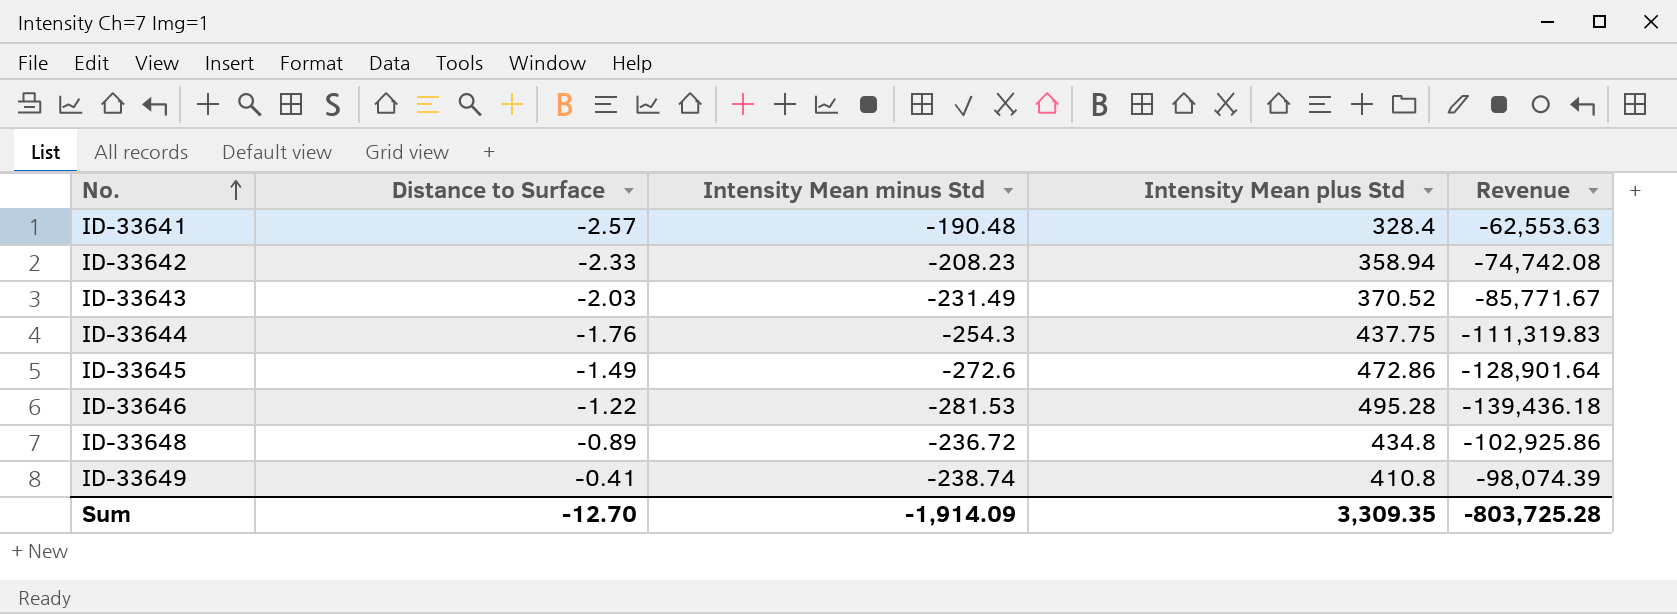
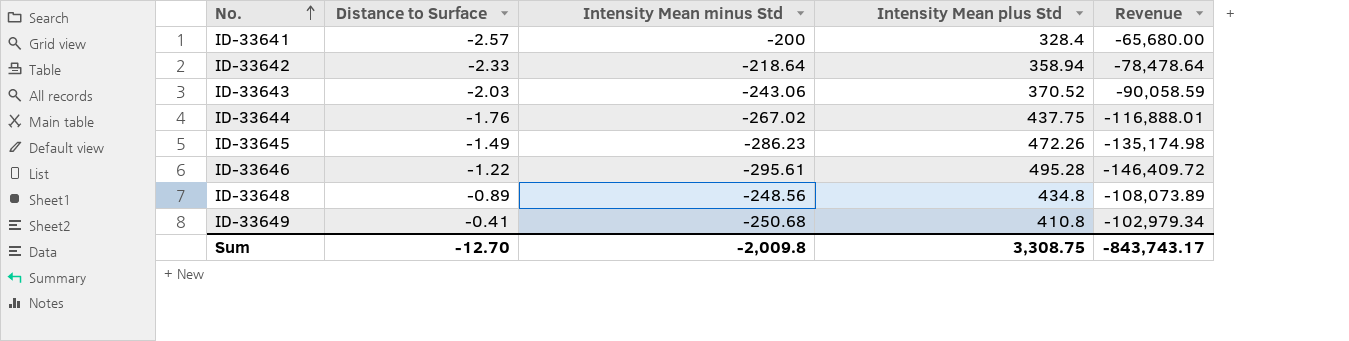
ID-33641 | Intensity Mean minus Std: -190.48 -> -200
ID-33641 | Revenue: -62,553.63 -> -65,680.00
ID-33642 | Intensity Mean minus Std: -208.23 -> -218.64
ID-33642 | Revenue: -74,742.08 -> -78,478.64
ID-33643 | Intensity Mean minus Std: -231.49 -> -243.06
ID-33643 | Revenue: -85,771.67 -> -90,058.59
ID-33644 | Intensity Mean minus Std: -254.3 -> -267.02
ID-33644 | Revenue: -111,319.83 -> -116,888.01
ID-33645 | Intensity Mean minus Std: -272.6 -> -286.23
ID-33645 | Intensity Mean plus Std: 472.86 -> 472.26
ID-33645 | Revenue: -128,901.64 -> -135,174.98
ID-33646 | Intensity Mean minus Std: -281.53 -> -295.61
ID-33646 | Revenue: -139,436.18 -> -146,409.72
ID-33648 | Intensity Mean minus Std: -236.72 -> -248.56
ID-33648 | Revenue: -102,925.86 -> -108,073.89
ID-33649 | Intensity Mean minus Std: -238.74 -> -250.68
ID-33649 | Revenue: -98,074.39 -> -102,979.34
Sum | Intensity Mean minus Std: -1,914.09 -> -2,009.8
Sum | Intensity Mean plus Std: 3,309.35 -> 3,308.75
Sum | Revenue: -803,725.28 -> -843,743.17

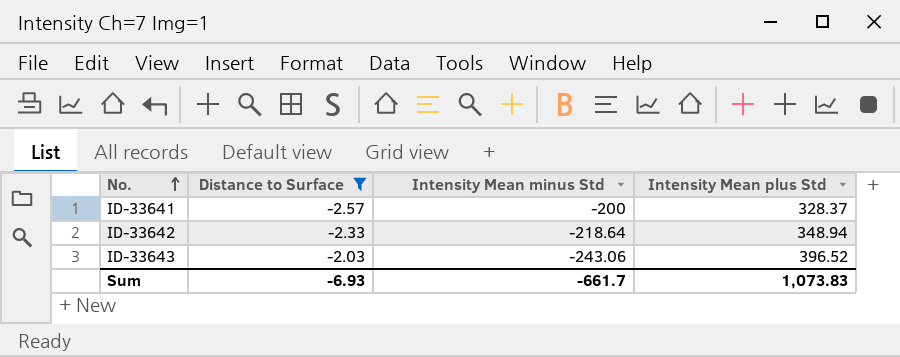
filter: none -> Distance to Surface <= -2.03
column Revenue | formula: [Intensity Mean minus Std] * [Intensity Mean plus Std] -> none
ID-33641 | Intensity Mean plus Std: 328.4 -> 328.37
ID-33642 | Intensity Mean plus Std: 358.94 -> 348.94
ID-33643 | Intensity Mean plus Std: 370.52 -> 396.52
Sum | Distance to Surface: -12.70 -> -6.93
Sum | Intensity Mean minus Std: -2,009.8 -> -661.7
Sum | Intensity Mean plus Std: 3,308.75 -> 1,073.83

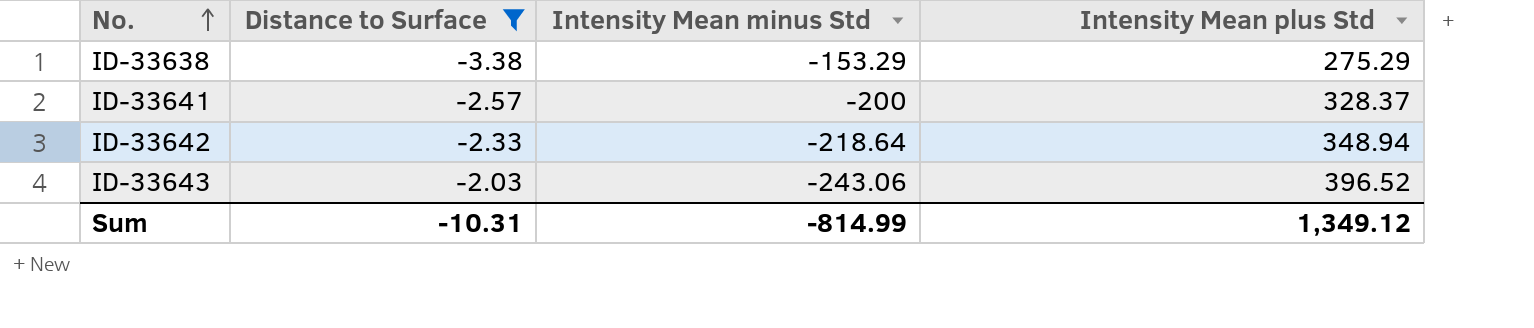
row ID-33638: none -> -3.38 | -153.29 | 275.29
Sum | Distance to Surface: -6.93 -> -10.31
Sum | Intensity Mean minus Std: -661.7 -> -814.99
Sum | Intensity Mean plus Std: 1,073.83 -> 1,349.12

